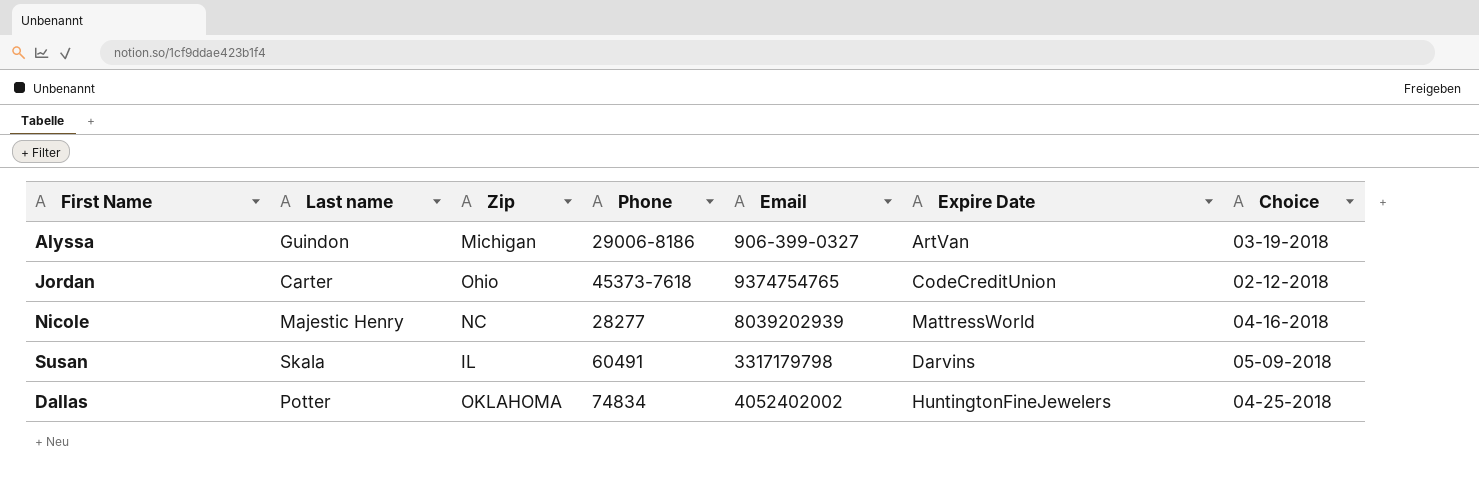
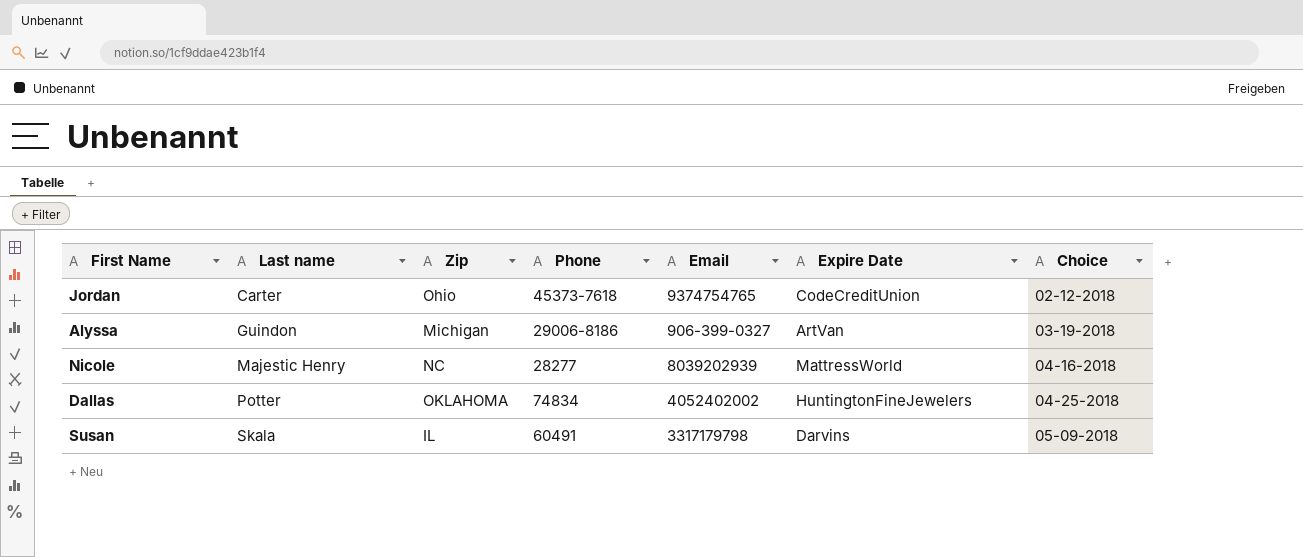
row order: none -> Last name ascending

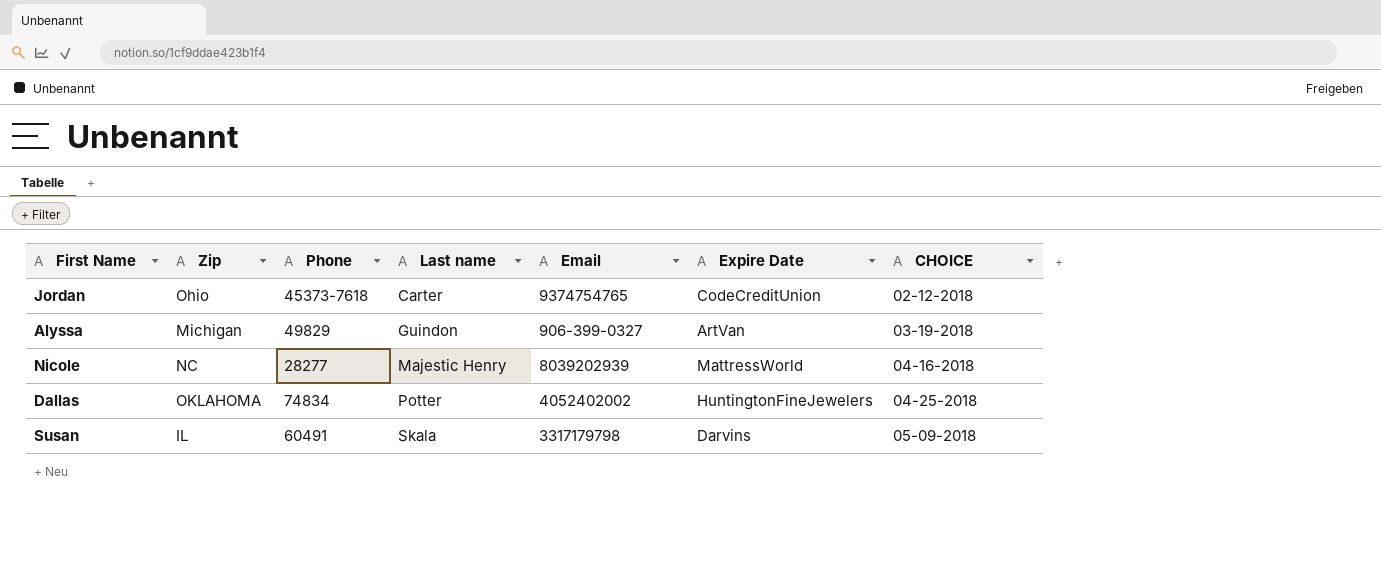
column Last name | position: 2 -> 4
column name: Choice -> CHOICE
Alyssa | Phone: 29006-8186 -> 49829

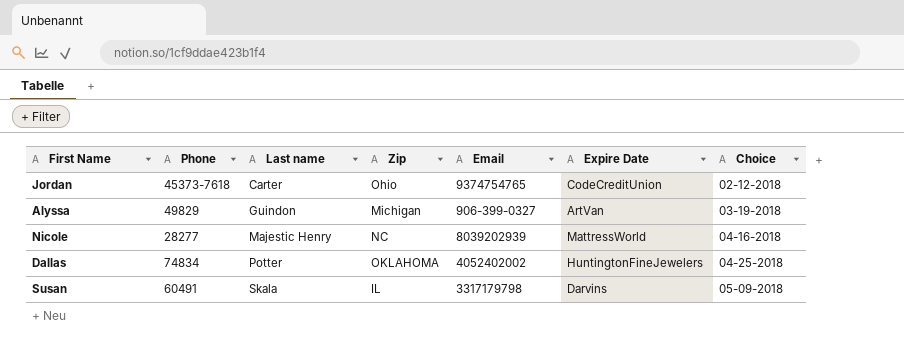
column Zip | position: 2 -> 4
column name: CHOICE -> Choice

